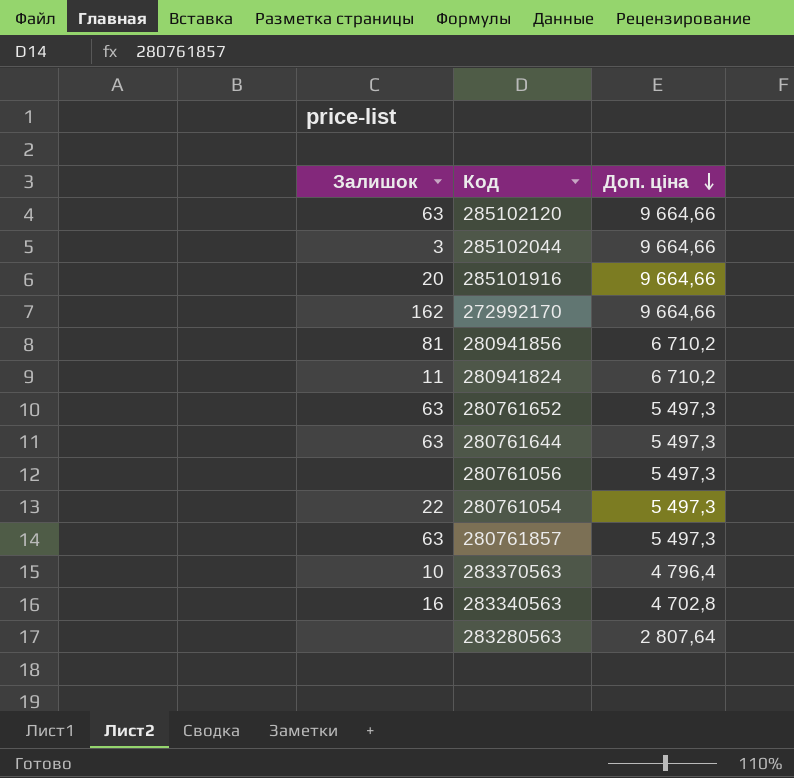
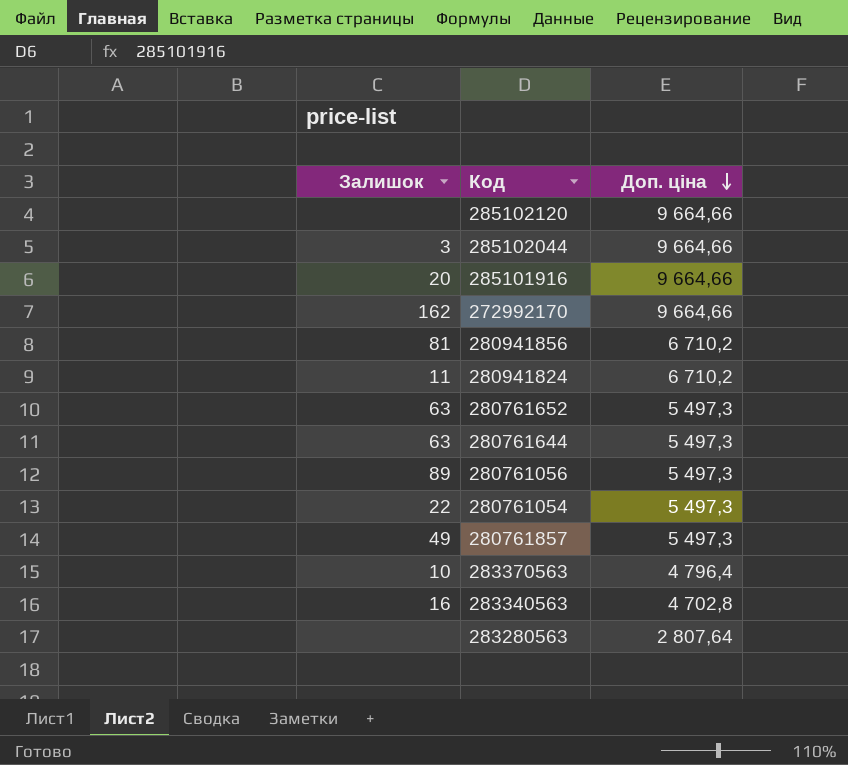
285102120 | Залишок: 63 -> none
280761056 | Залишок: none -> 89
280761857 | Залишок: 63 -> 49

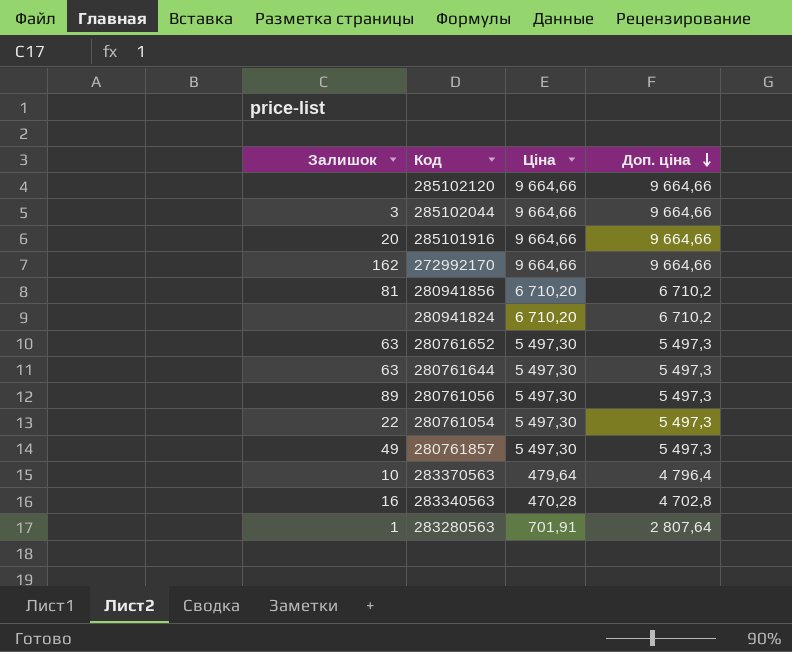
column Ціна | position: none -> 3
280941824 | Залишок: 11 -> none
283280563 | Залишок: none -> 1

